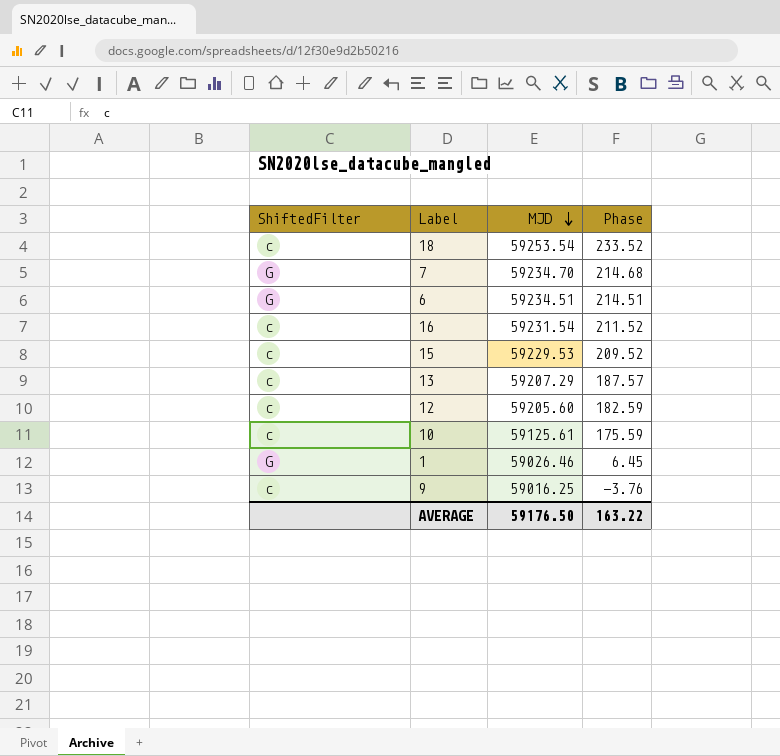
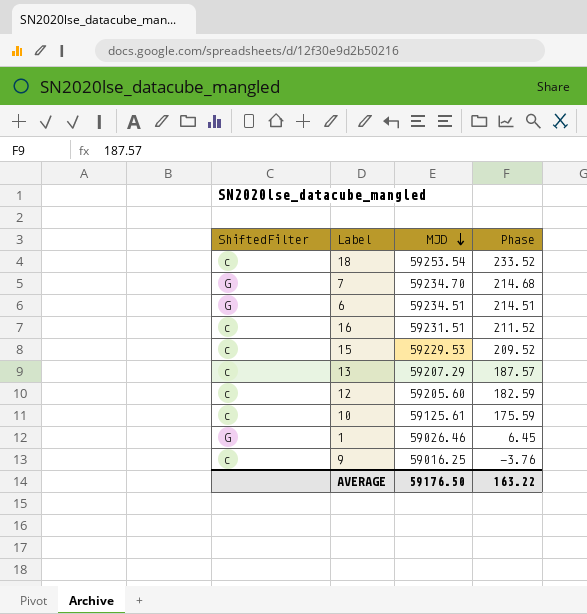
16 | MJD: 59231.54 -> 59231.51

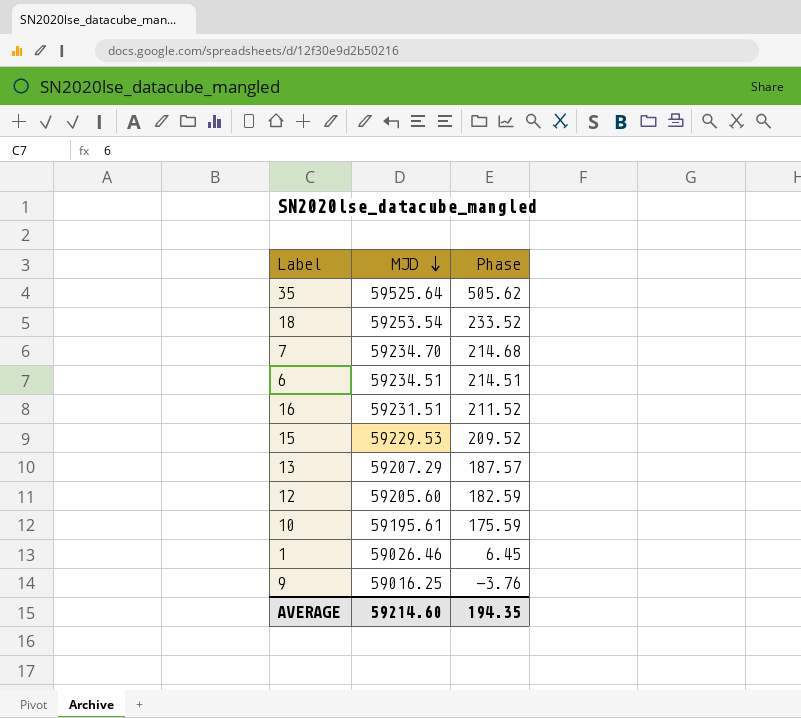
column ShiftedFilter | position: 1 -> none
row 35: none -> 59525.64 | 505.62
10 | MJD: 59125.61 -> 59195.61
AVERAGE | MJD: 59176.50 -> 59214.60
AVERAGE | Phase: 163.22 -> 194.35

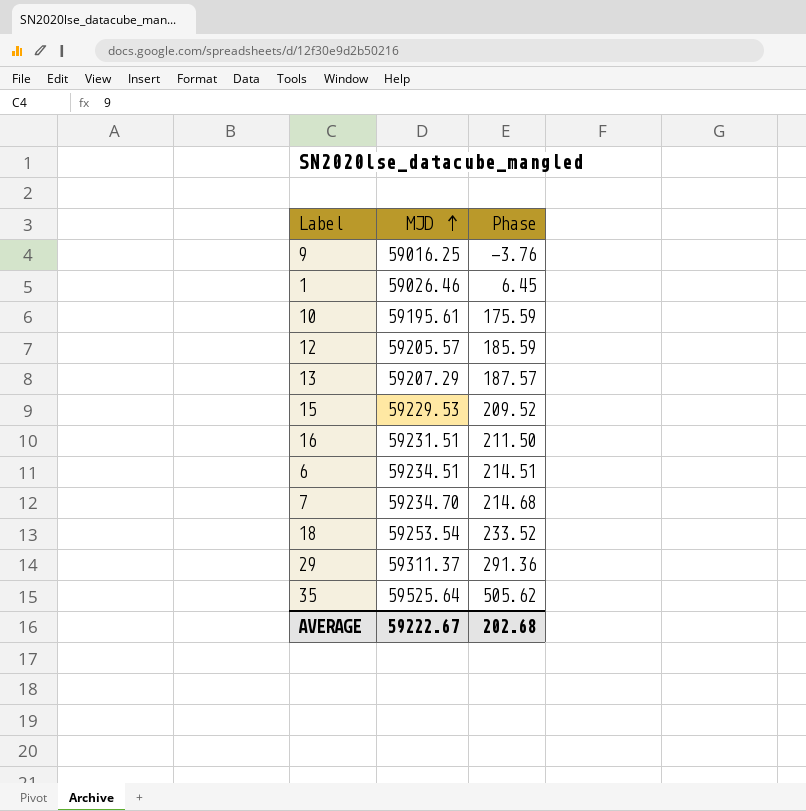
row order: MJD descending -> MJD ascending
12 | MJD: 59205.60 -> 59205.57
12 | Phase: 182.59 -> 185.59
16 | Phase: 211.52 -> 211.50
row 29: none -> 59311.37 | 291.36
AVERAGE | MJD: 59214.60 -> 59222.67
AVERAGE | Phase: 194.35 -> 202.68

